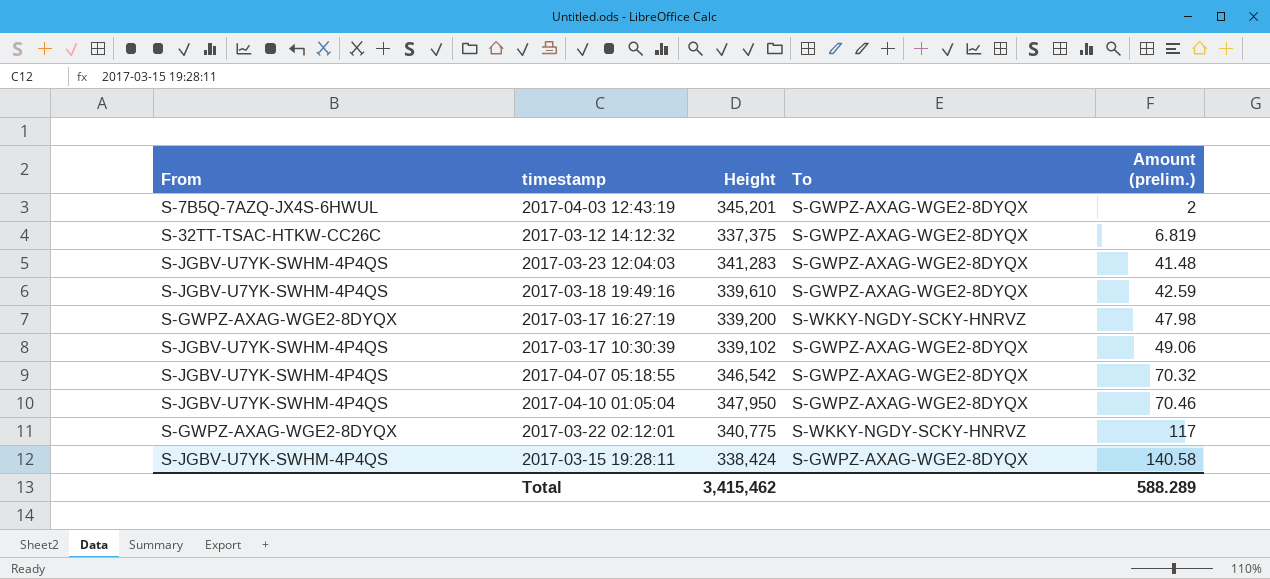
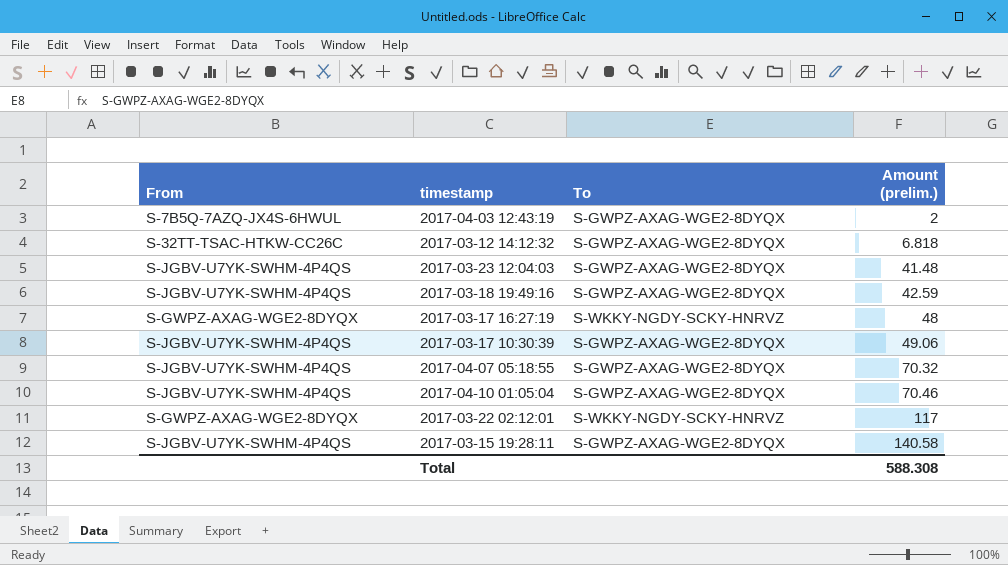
column Height | position: 3 -> none
2017-03-12 14:12:32 | Amount (prelim.): 6.819 -> 6.818
2017-03-17 16:27:19 | Amount (prelim.): 47.98 -> 48
Total | Amount (prelim.): 588.289 -> 588.308

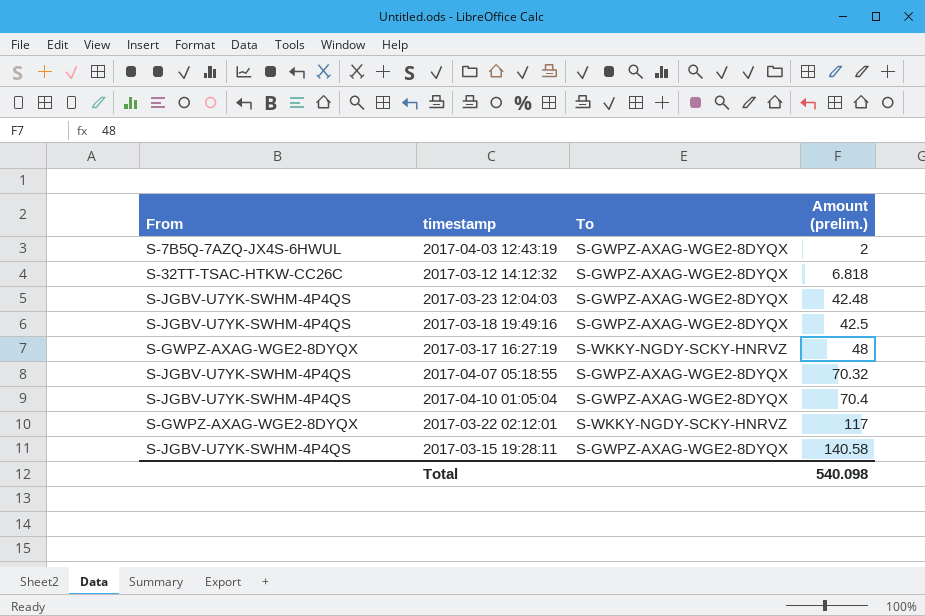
row 2017-03-17 10:30:39: S-JGBV-U7YK-SWHM-4P4QS | S-GWPZ-AXAG-WGE2-8DYQX | 49.06 -> none
2017-03-23 12:04:03 | Amount (prelim.): 41.48 -> 42.48
2017-03-18 19:49:16 | Amount (prelim.): 42.59 -> 42.5
2017-04-10 01:05:04 | Amount (prelim.): 70.46 -> 70.4
Total | Amount (prelim.): 588.308 -> 540.098

